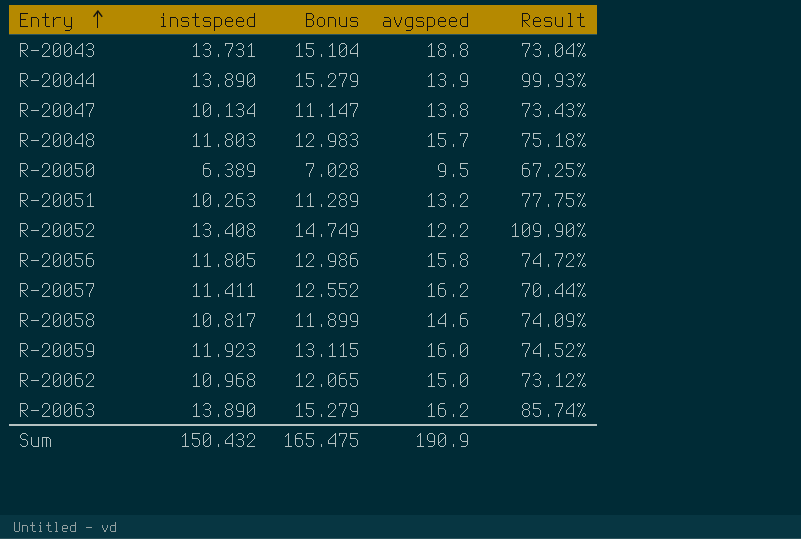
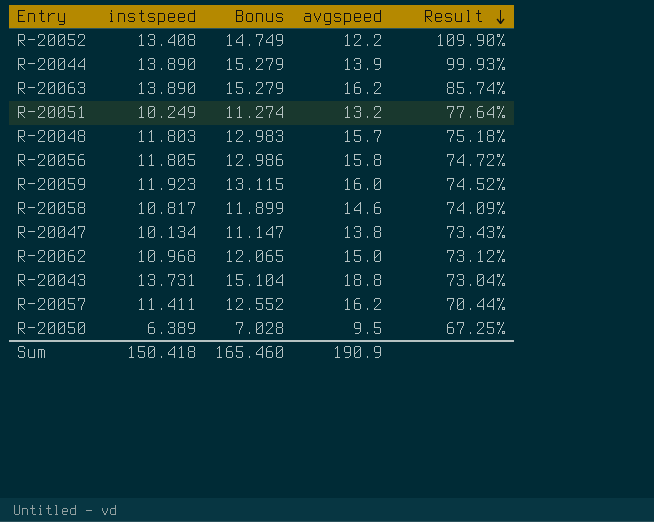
row order: Entry ascending -> Result descending
R-20051 | instspeed: 10.263 -> 10.249
R-20051 | Bonus: 11.289 -> 11.274
R-20051 | Result: 77.75% -> 77.64%
Sum | instspeed: 150.432 -> 150.418
Sum | Bonus: 165.475 -> 165.460

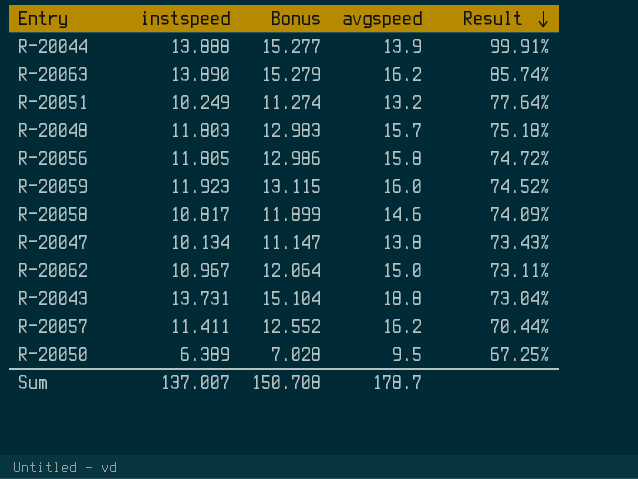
row R-20052: 13.408 | 14.749 | 12.2 | 109.90% -> none
R-20044 | instspeed: 13.890 -> 13.888
R-20044 | Bonus: 15.279 -> 15.277
R-20044 | Result: 99.93% -> 99.91%
R-20062 | instspeed: 10.968 -> 10.967
R-20062 | Bonus: 12.065 -> 12.064
R-20062 | Result: 73.12% -> 73.11%
Sum | instspeed: 150.418 -> 137.007
Sum | Bonus: 165.460 -> 150.708
Sum | avgspeed: 190.9 -> 178.7

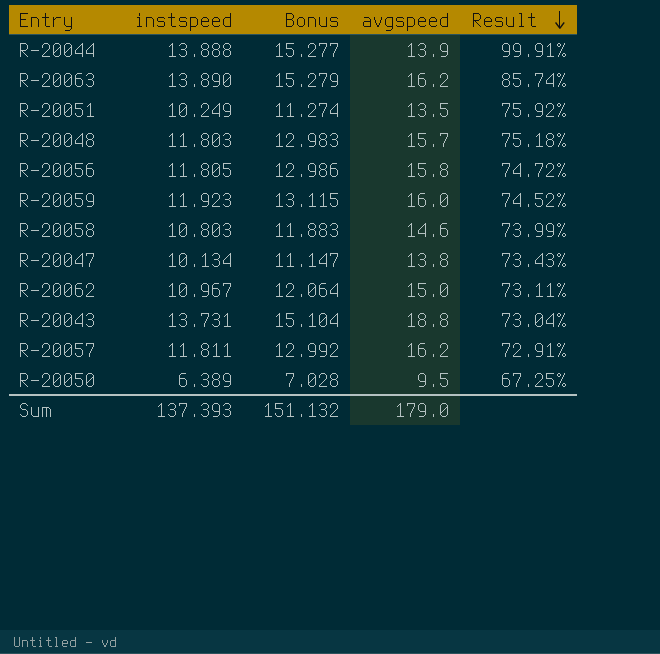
R-20051 | avgspeed: 13.2 -> 13.5
R-20051 | Result: 77.64% -> 75.92%
R-20058 | instspeed: 10.817 -> 10.803
R-20058 | Bonus: 11.899 -> 11.883
R-20058 | Result: 74.09% -> 73.99%
R-20057 | instspeed: 11.411 -> 11.811
R-20057 | Bonus: 12.552 -> 12.992
R-20057 | Result: 70.44% -> 72.91%
Sum | instspeed: 137.007 -> 137.393
Sum | Bonus: 150.708 -> 151.132
Sum | avgspeed: 178.7 -> 179.0

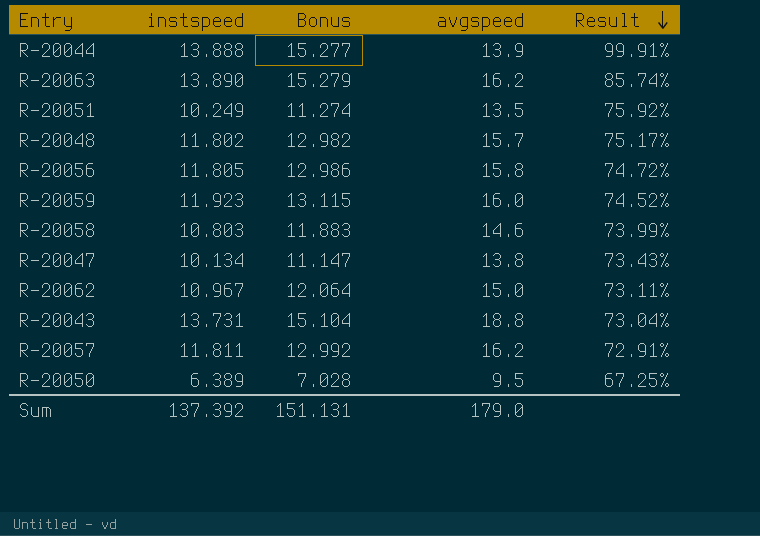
R-20048 | instspeed: 11.803 -> 11.802
R-20048 | Bonus: 12.983 -> 12.982
R-20048 | Result: 75.18% -> 75.17%
Sum | instspeed: 137.393 -> 137.392
Sum | Bonus: 151.132 -> 151.131

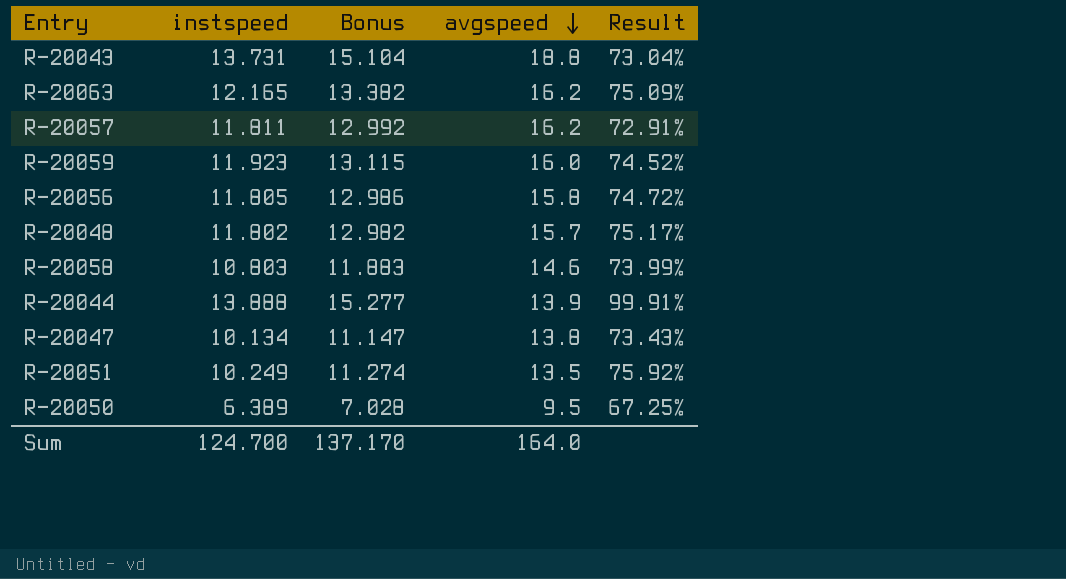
row order: Result descending -> avgspeed descending
row R-20062: 10.967 | 12.064 | 15.0 | 73.11% -> none
R-20063 | instspeed: 13.890 -> 12.165
R-20063 | Bonus: 15.279 -> 13.382
R-20063 | Result: 85.74% -> 75.09%
Sum | instspeed: 137.392 -> 124.700
Sum | Bonus: 151.131 -> 137.170
Sum | avgspeed: 179.0 -> 164.0

